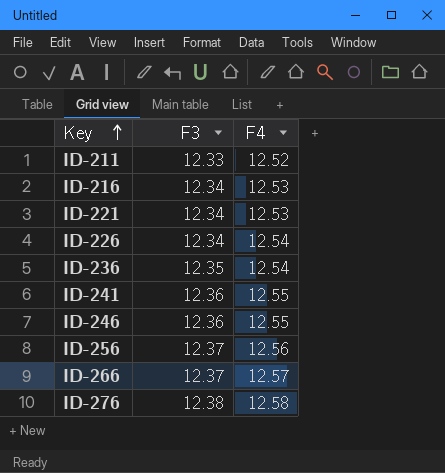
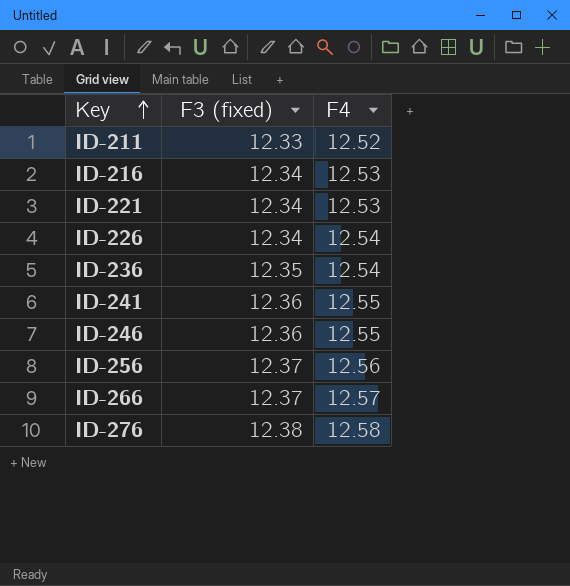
column name: F3 -> F3 (fixed)

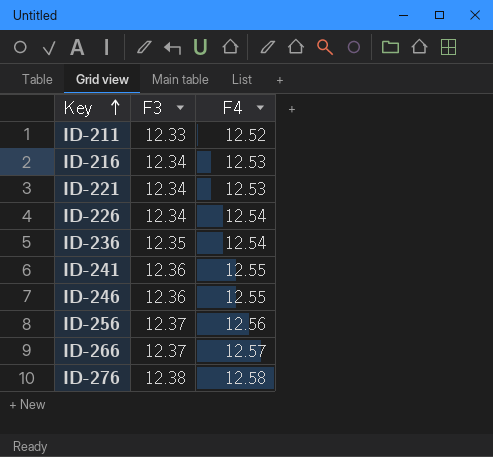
column name: F3 (fixed) -> F3

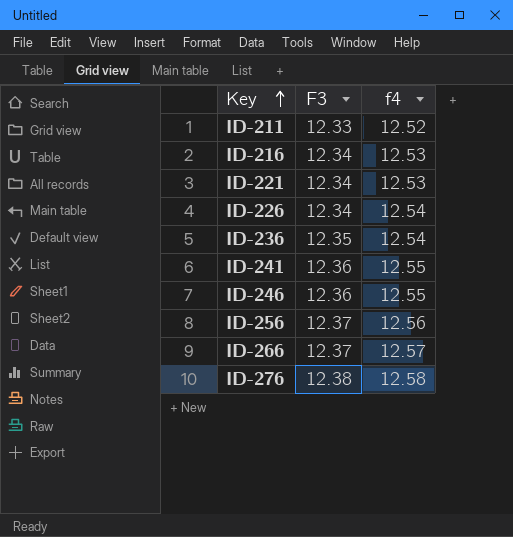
column name: F4 -> f4

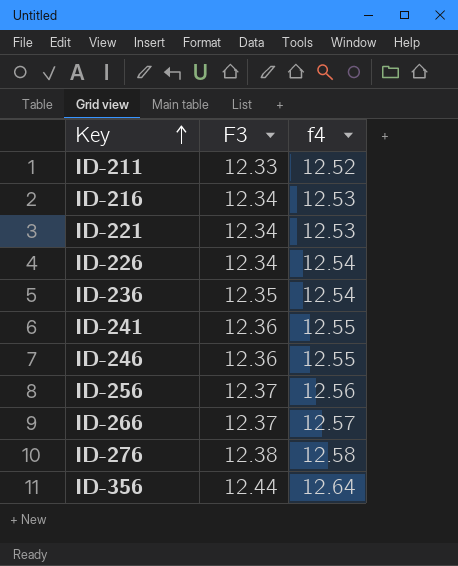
row ID-356: none -> 12.44 | 12.64

